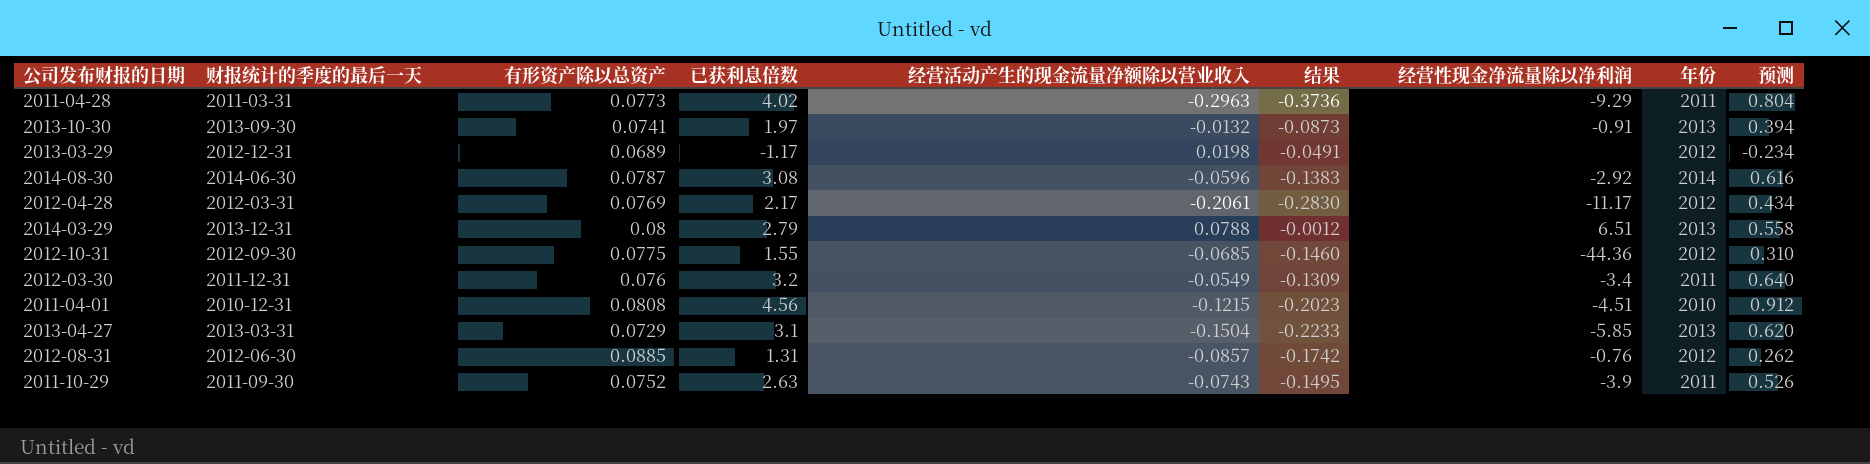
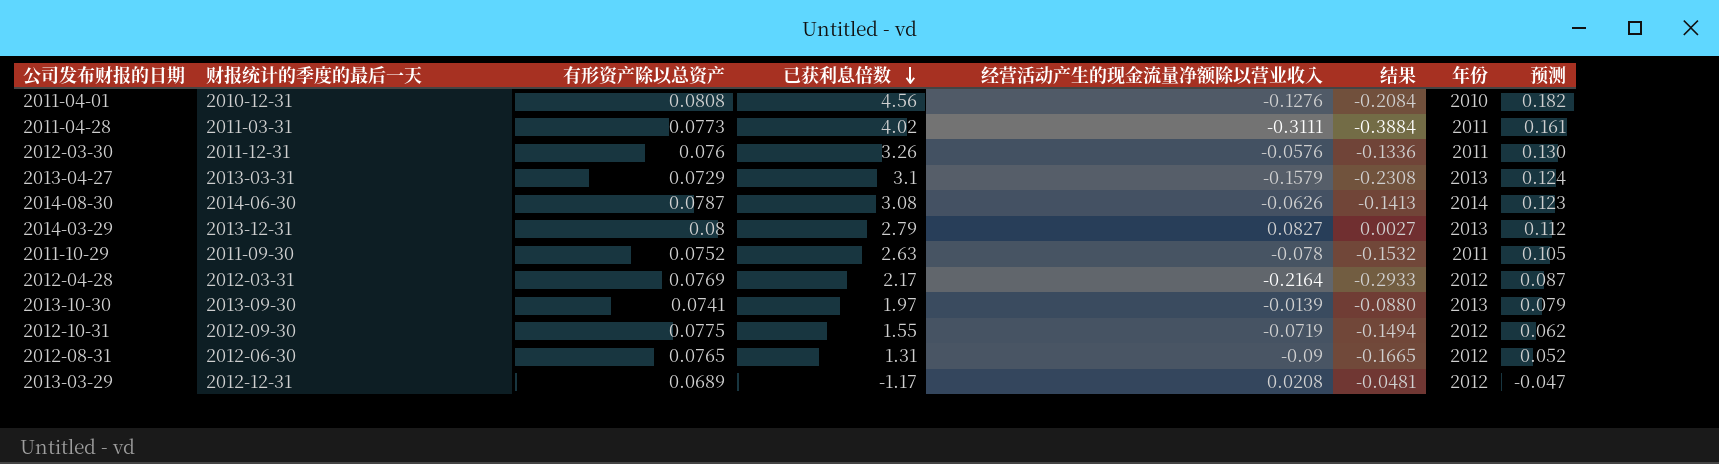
row order: none -> 已获利息倍数 descending
column 经营性现金净流量除以净利润 | position: 7 -> none
column 预测 | formula: [已获利息倍数] * 0.2 -> [已获利息倍数] * 0.04
2011-04-01 | 经营活动产生的现金流量净额除以营业收入: -0.1215 -> -0.1276
2011-04-01 | 结果: -0.2023 -> -0.2084
2011-04-28 | 经营活动产生的现金流量净额除以营业收入: -0.2963 -> -0.3111
2011-04-28 | 结果: -0.3736 -> -0.3884
2012-03-30 | 已获利息倍数: 3.2 -> 3.26
2012-03-30 | 经营活动产生的现金流量净额除以营业收入: -0.0549 -> -0.0576
2012-03-30 | 结果: -0.1309 -> -0.1336
2013-04-27 | 经营活动产生的现金流量净额除以营业收入: -0.1504 -> -0.1579
2013-04-27 | 结果: -0.2233 -> -0.2308
2014-08-30 | 经营活动产生的现金流量净额除以营业收入: -0.0596 -> -0.0626
2014-08-30 | 结果: -0.1383 -> -0.1413
2014-03-29 | 经营活动产生的现金流量净额除以营业收入: 0.0788 -> 0.0827
2014-03-29 | 结果: -0.0012 -> 0.0027
2011-10-29 | 经营活动产生的现金流量净额除以营业收入: -0.0743 -> -0.078
2011-10-29 | 结果: -0.1495 -> -0.1532
2012-04-28 | 经营活动产生的现金流量净额除以营业收入: -0.2061 -> -0.2164
2012-04-28 | 结果: -0.2830 -> -0.2933
2013-10-30 | 经营活动产生的现金流量净额除以营业收入: -0.0132 -> -0.0139
2013-10-30 | 结果: -0.0873 -> -0.0880
2012-10-31 | 经营活动产生的现金流量净额除以营业收入: -0.0685 -> -0.0719
2012-10-31 | 结果: -0.1460 -> -0.1494
2012-08-31 | 有形资产除以总资产: 0.0885 -> 0.0765
2012-08-31 | 经营活动产生的现金流量净额除以营业收入: -0.0857 -> -0.09
2012-08-31 | 结果: -0.1742 -> -0.1665
2013-03-29 | 经营活动产生的现金流量净额除以营业收入: 0.0198 -> 0.0208
2013-03-29 | 结果: -0.0491 -> -0.0481

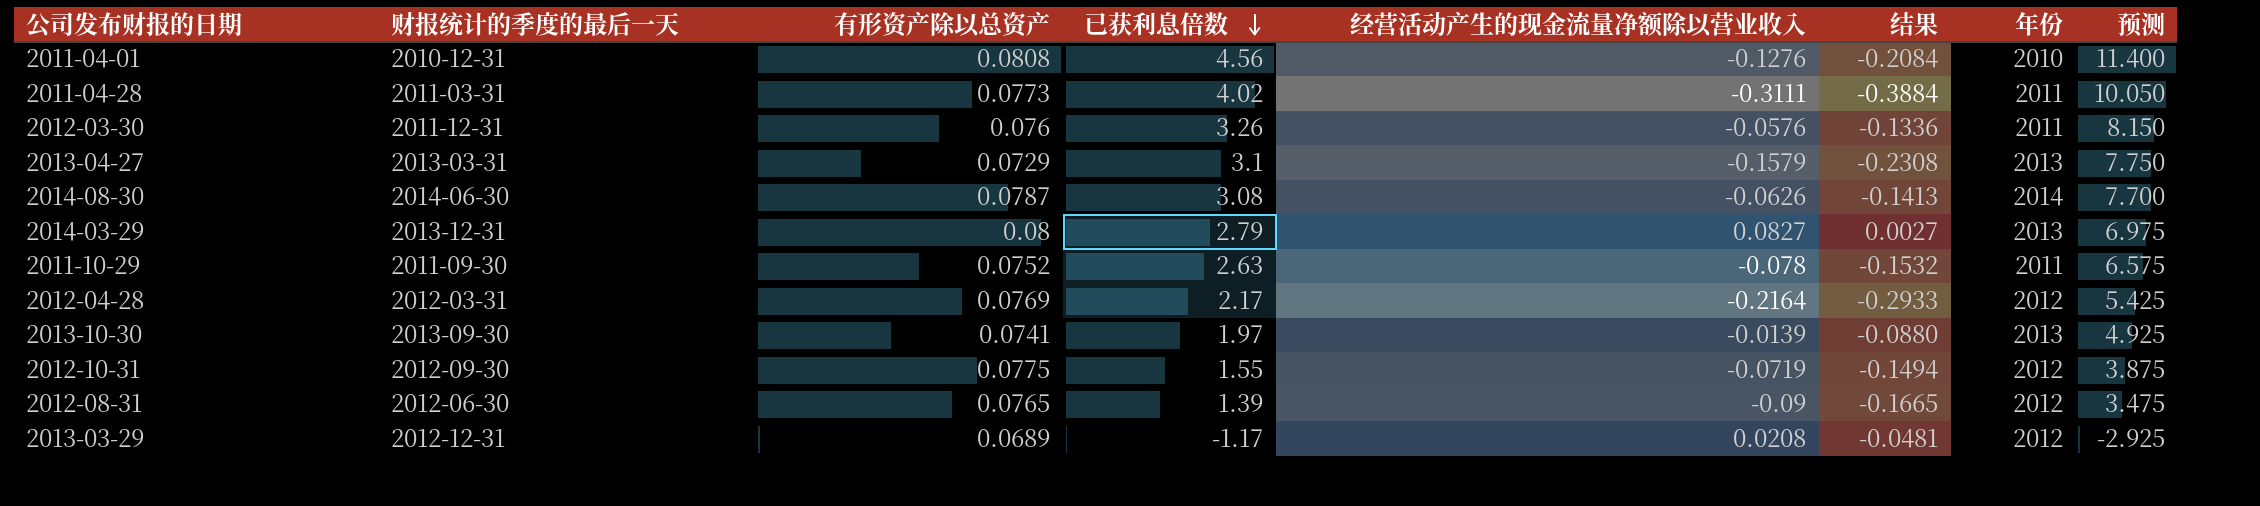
column 预测 | formula: [已获利息倍数] * 0.04 -> [已获利息倍数] * 2.5
2012-08-31 | 已获利息倍数: 1.31 -> 1.39

